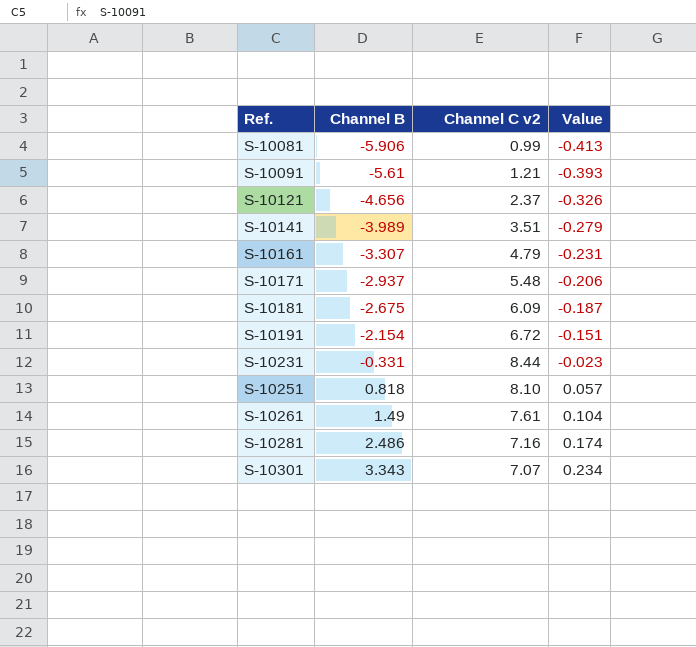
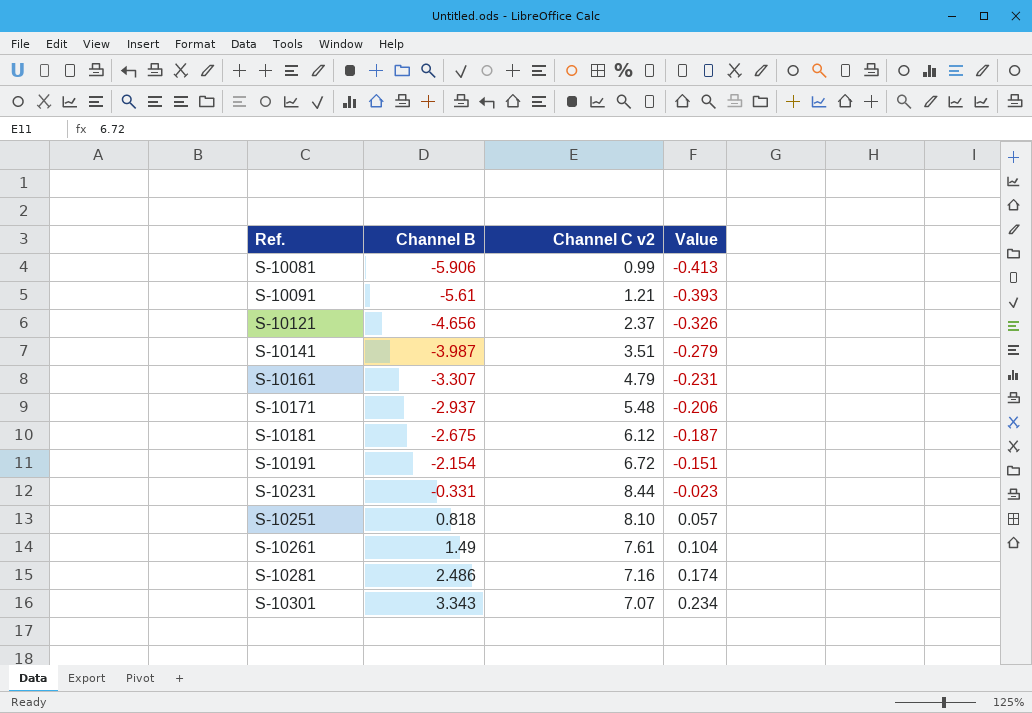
S-10141 | Channel B: -3.989 -> -3.987
S-10181 | Channel C v2: 6.09 -> 6.12

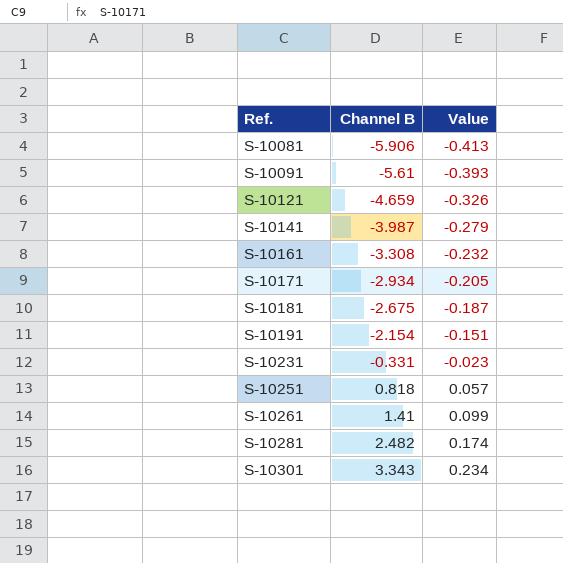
column Channel C v2 | position: 3 -> none
S-10121 | Channel B: -4.656 -> -4.659
S-10161 | Channel B: -3.307 -> -3.308
S-10161 | Value: -0.231 -> -0.232
S-10171 | Channel B: -2.937 -> -2.934
S-10171 | Value: -0.206 -> -0.205
S-10261 | Channel B: 1.49 -> 1.41
S-10261 | Value: 0.104 -> 0.099
S-10281 | Channel B: 2.486 -> 2.482

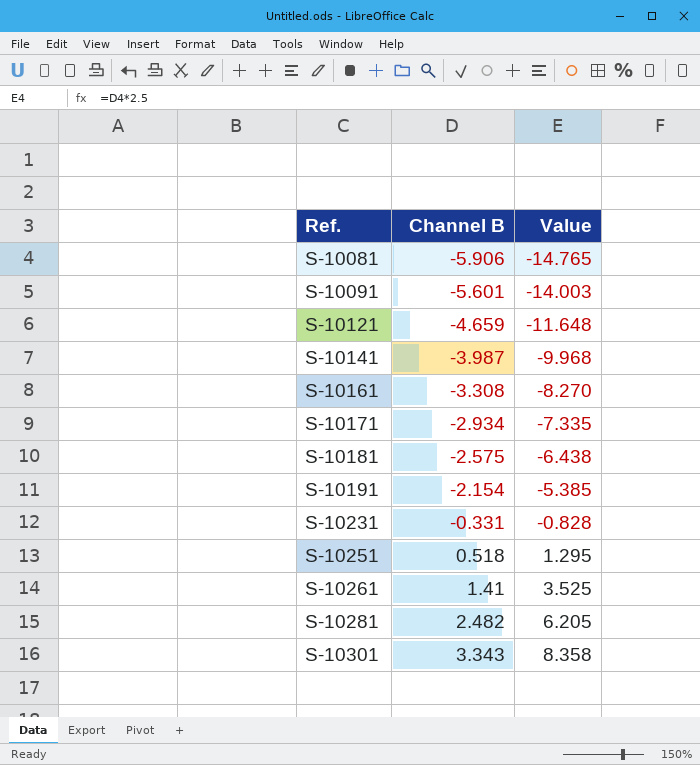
column Value | formula: [Channel B] * 0.07 -> [Channel B] * 2.5
S-10091 | Channel B: -5.61 -> -5.601
S-10181 | Channel B: -2.675 -> -2.575
S-10251 | Channel B: 0.818 -> 0.518

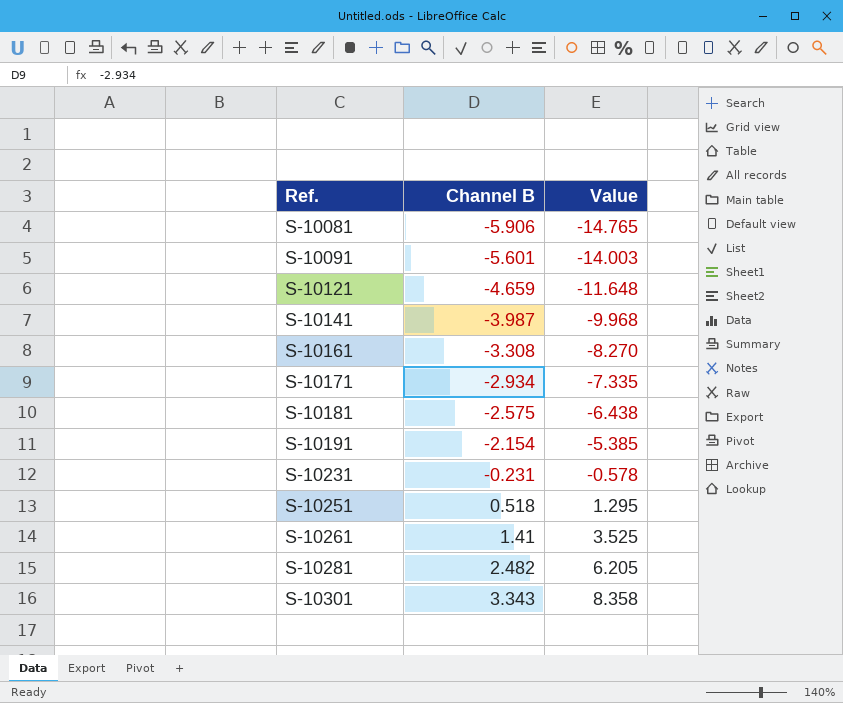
S-10231 | Channel B: -0.331 -> -0.231
S-10231 | Value: -0.828 -> -0.578

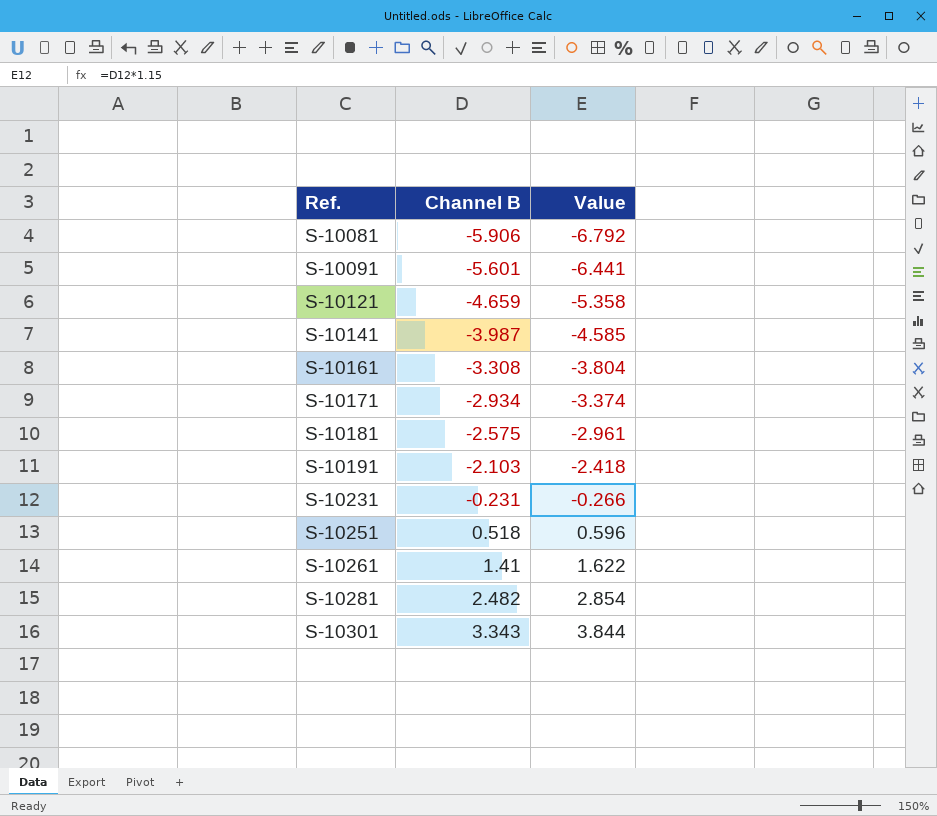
column Value | formula: [Channel B] * 2.5 -> [Channel B] * 1.15
S-10191 | Channel B: -2.154 -> -2.103

